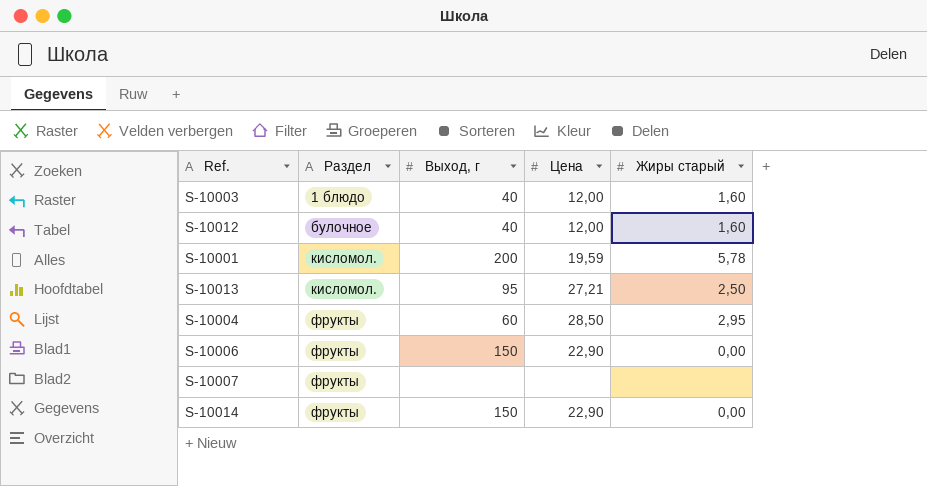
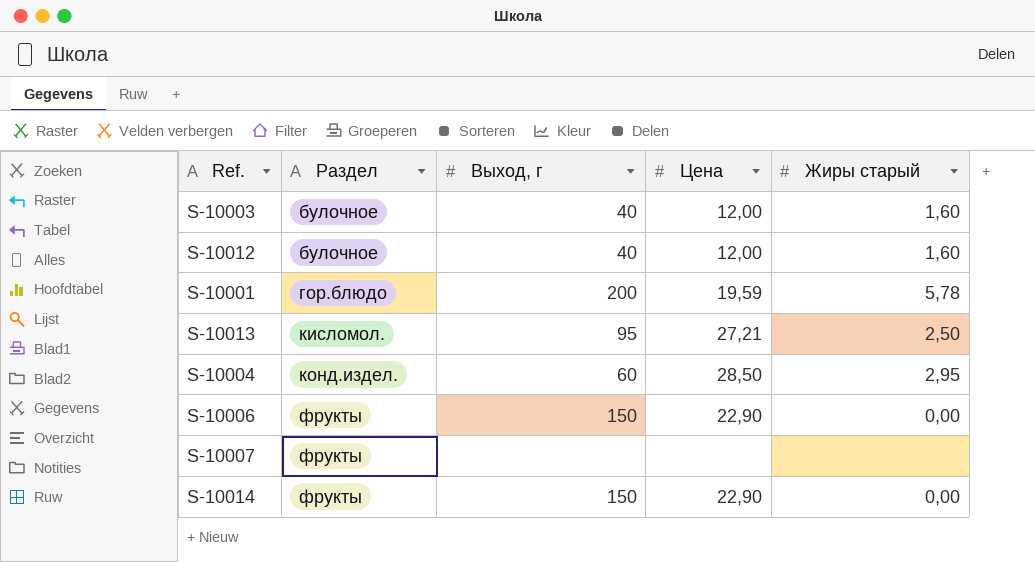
S-10003 | Раздел: 1 блюдо -> булочное
S-10001 | Раздел: кисломол. -> гор.блюдо
S-10004 | Раздел: фрукты -> конд.издел.

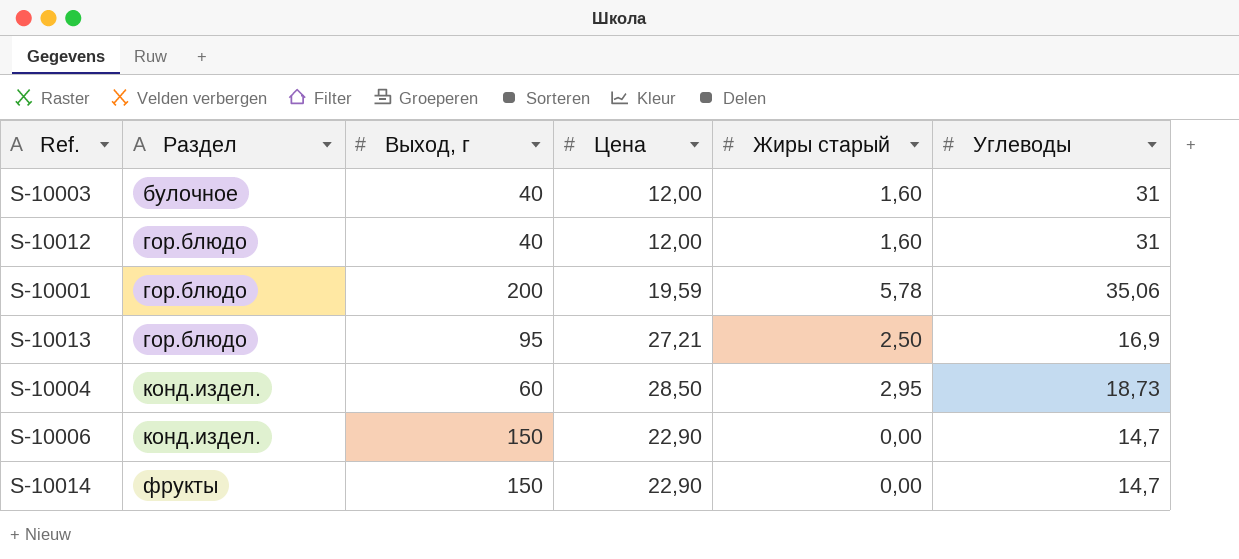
column Углеводы | position: none -> 6
row S-10007: фрукты | none | none | none -> none
S-10012 | Раздел: булочное -> гор.блюдо
S-10013 | Раздел: кисломол. -> гор.блюдо
S-10006 | Раздел: фрукты -> конд.издел.

